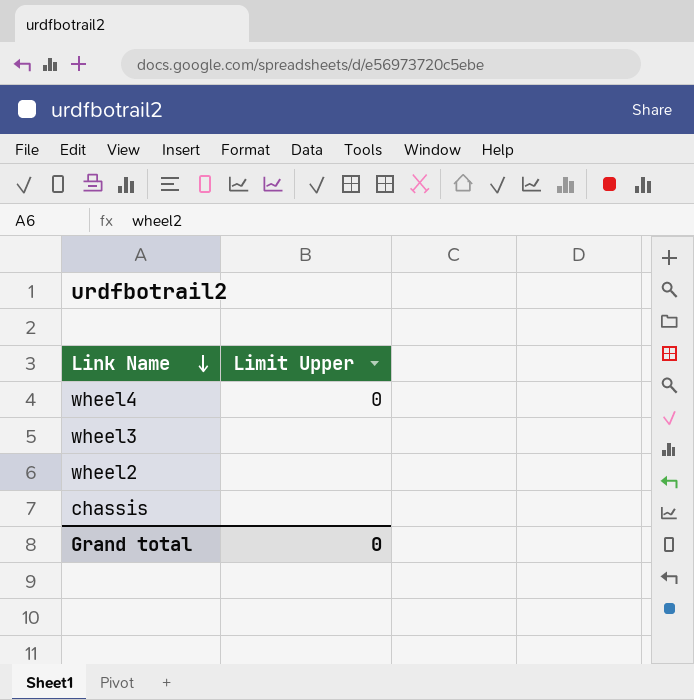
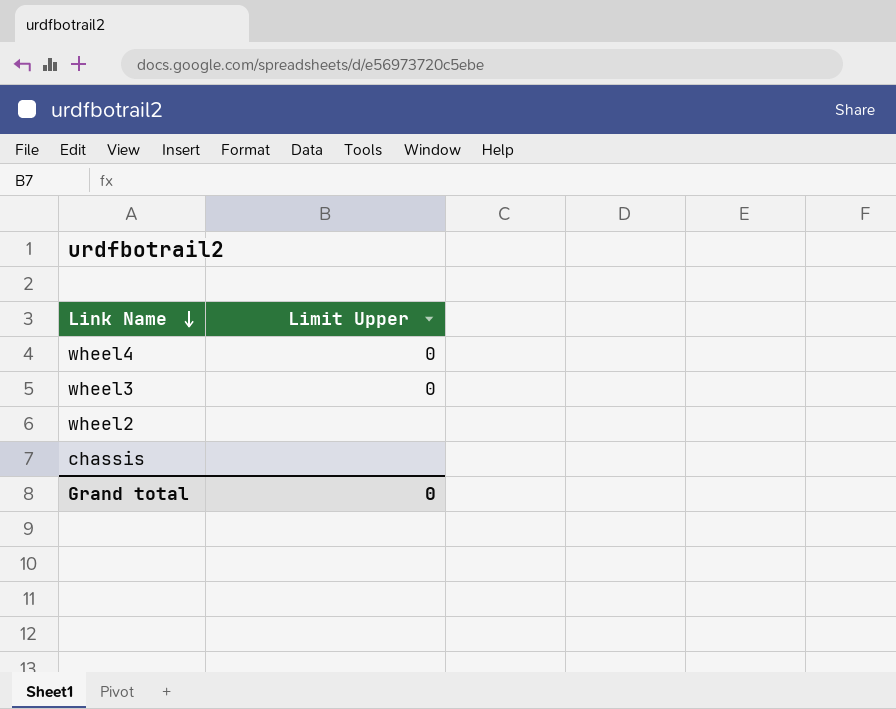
wheel3 | Limit Upper: none -> 0

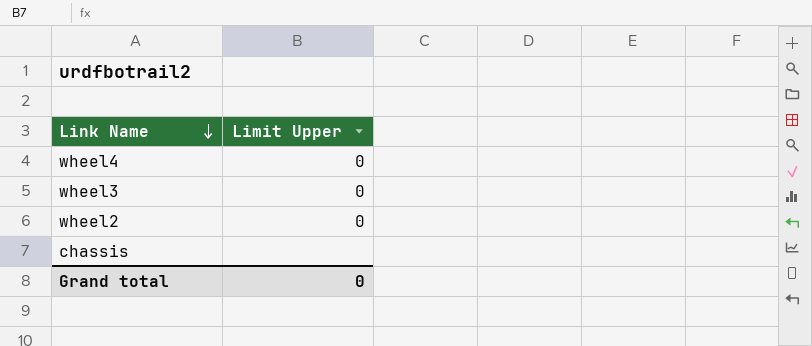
wheel2 | Limit Upper: none -> 0

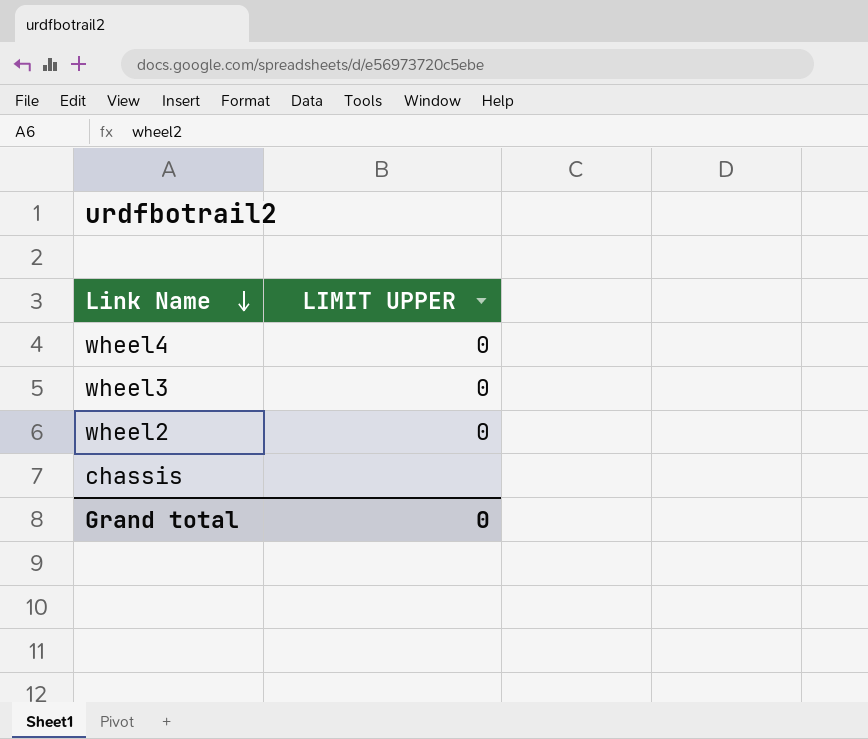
column name: Limit Upper -> LIMIT UPPER

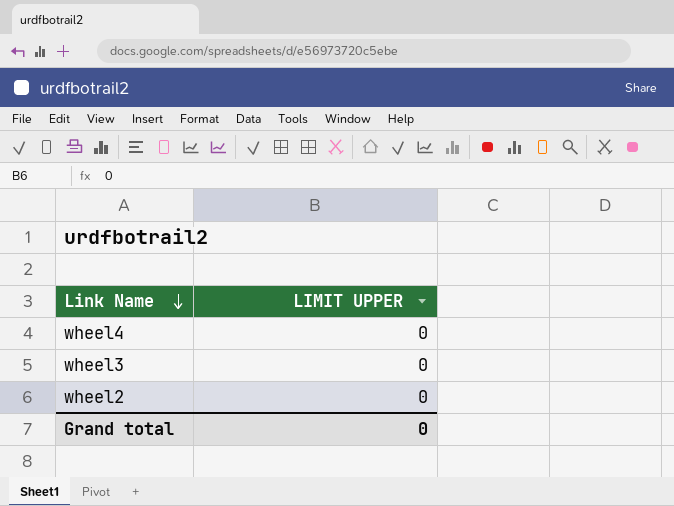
row chassis: none -> none

